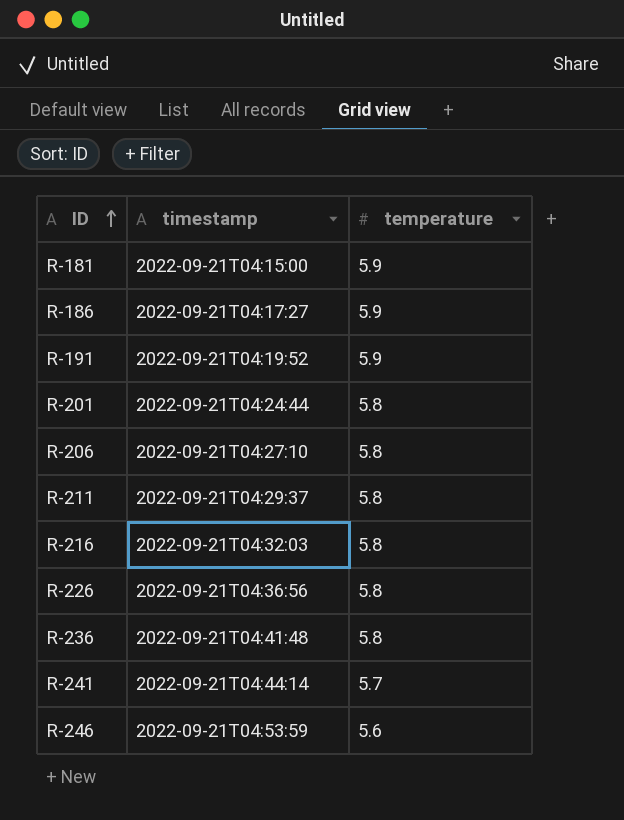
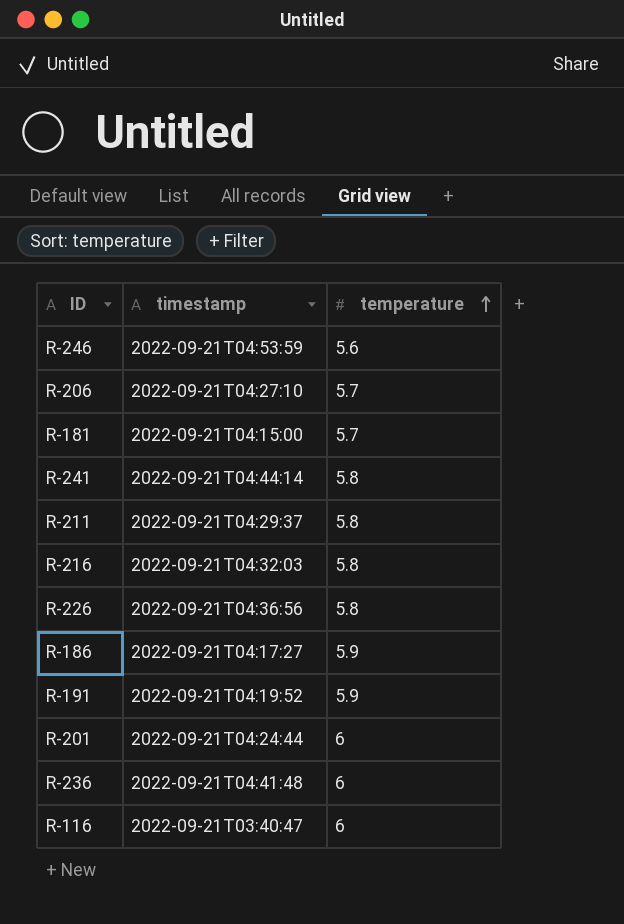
row order: ID ascending -> temperature ascending
R-206 | temperature: 5.8 -> 5.7
R-181 | temperature: 5.9 -> 5.7
R-241 | temperature: 5.7 -> 5.8
R-201 | temperature: 5.8 -> 6
R-236 | temperature: 5.8 -> 6
row R-116: none -> 2022-09-21T03:40:47 | 6

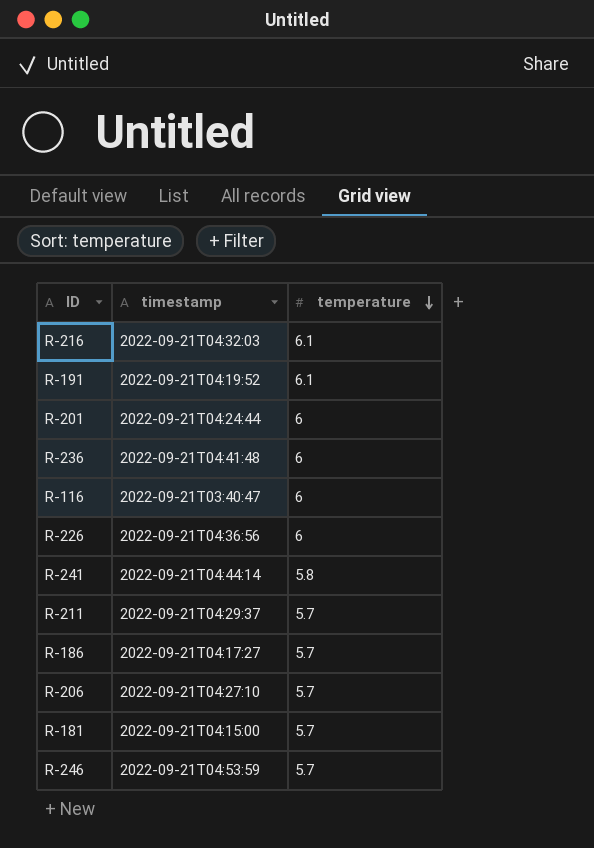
row order: temperature ascending -> temperature descending
R-216 | temperature: 5.8 -> 6.1
R-191 | temperature: 5.9 -> 6.1
R-226 | temperature: 5.8 -> 6
R-211 | temperature: 5.8 -> 5.7
R-186 | temperature: 5.9 -> 5.7
R-246 | temperature: 5.6 -> 5.7

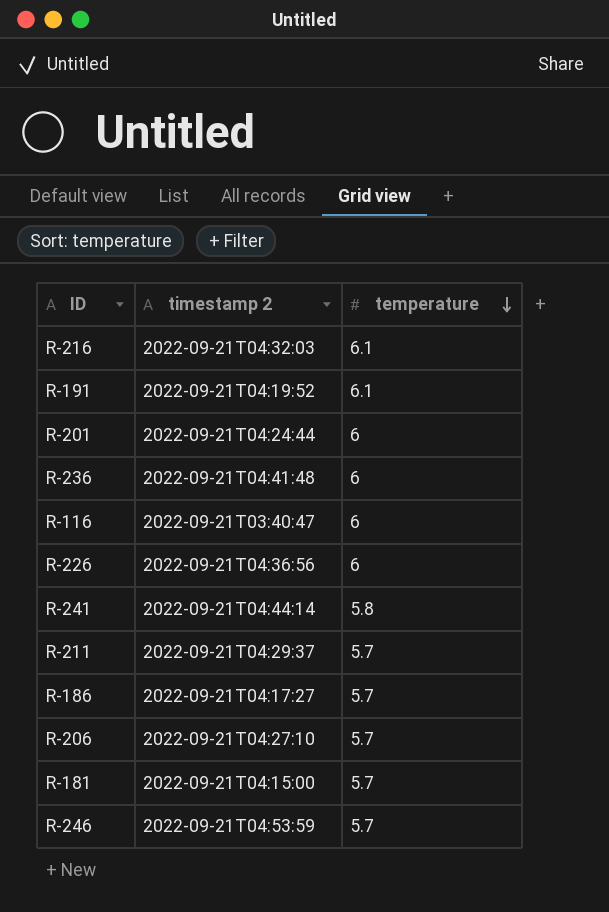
column name: timestamp -> timestamp 2

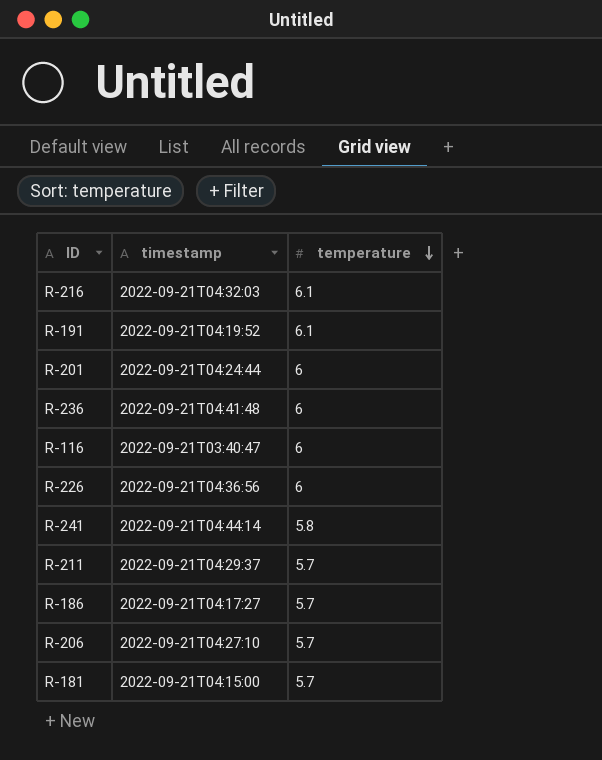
column name: timestamp 2 -> timestamp
row R-246: 2022-09-21T04:53:59 | 5.7 -> none

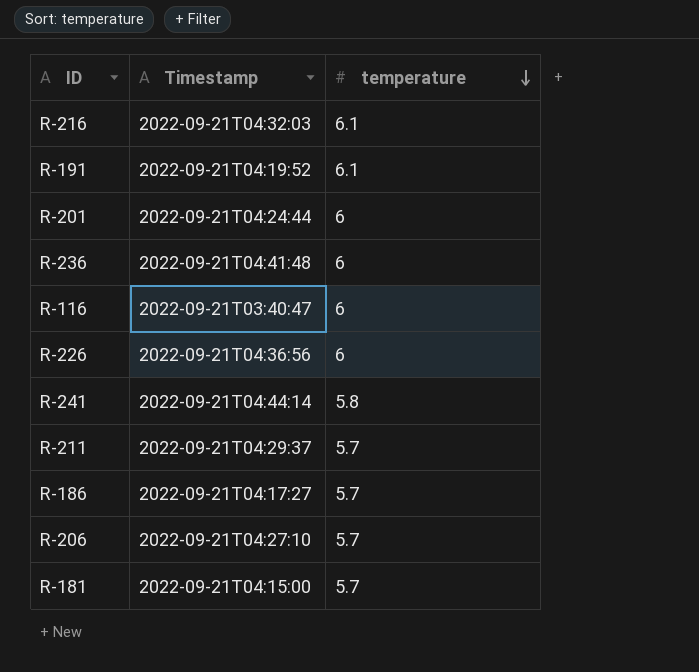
column name: timestamp -> Timestamp

